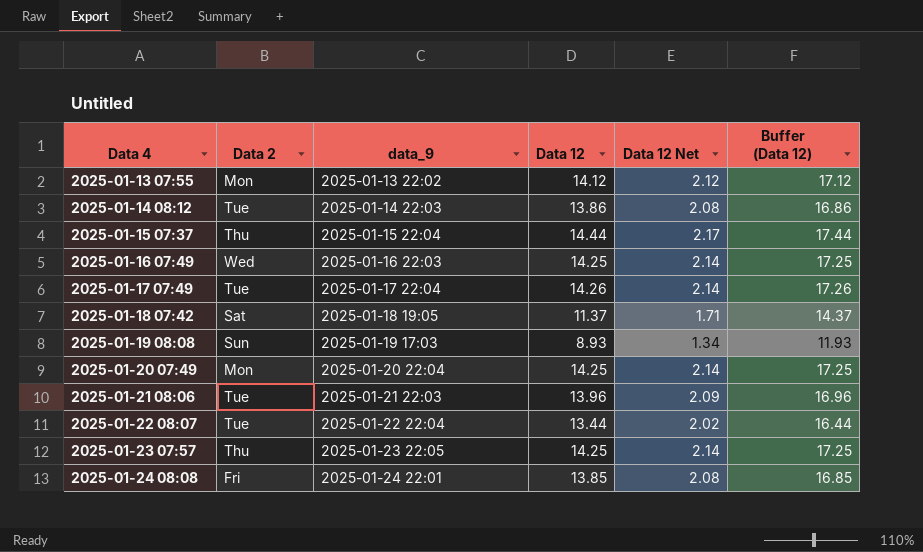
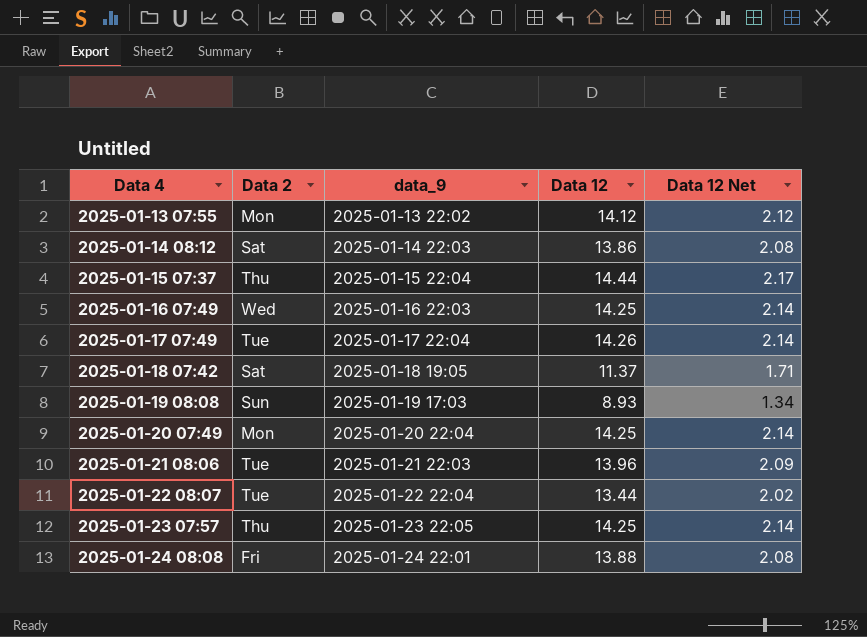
column Buffer (Data 12) | formula: [Data 12] + 3 -> none
2025-01-14 08:12 | Data 2: Tue -> Sat
2025-01-24 08:08 | Data 12: 13.85 -> 13.88

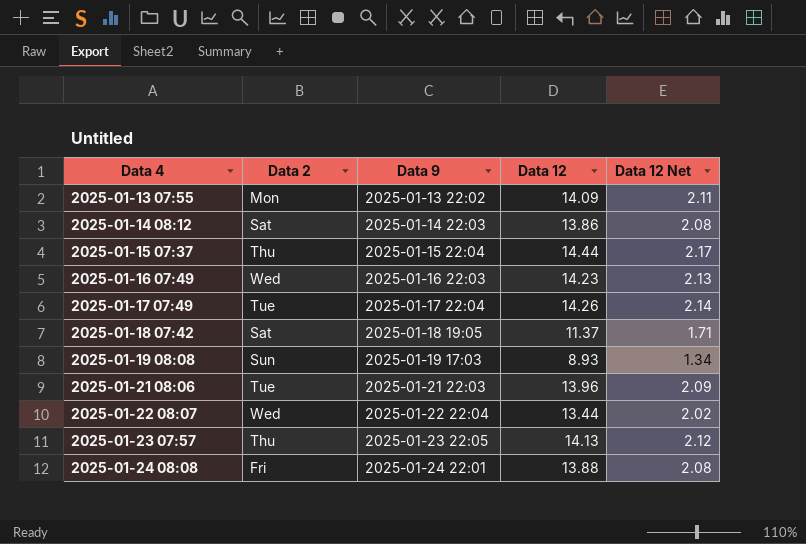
column name: data_9 -> Data 9
row 2025-01-20 07:49: Mon | 2025-01-20 22:04 | 14.25 | 2.14 -> none
2025-01-13 07:55 | Data 12: 14.12 -> 14.09
2025-01-13 07:55 | Data 12 Net: 2.12 -> 2.11
2025-01-16 07:49 | Data 12: 14.25 -> 14.23
2025-01-16 07:49 | Data 12 Net: 2.14 -> 2.13
2025-01-22 08:07 | Data 2: Tue -> Wed
2025-01-23 07:57 | Data 12: 14.25 -> 14.13
2025-01-23 07:57 | Data 12 Net: 2.14 -> 2.12

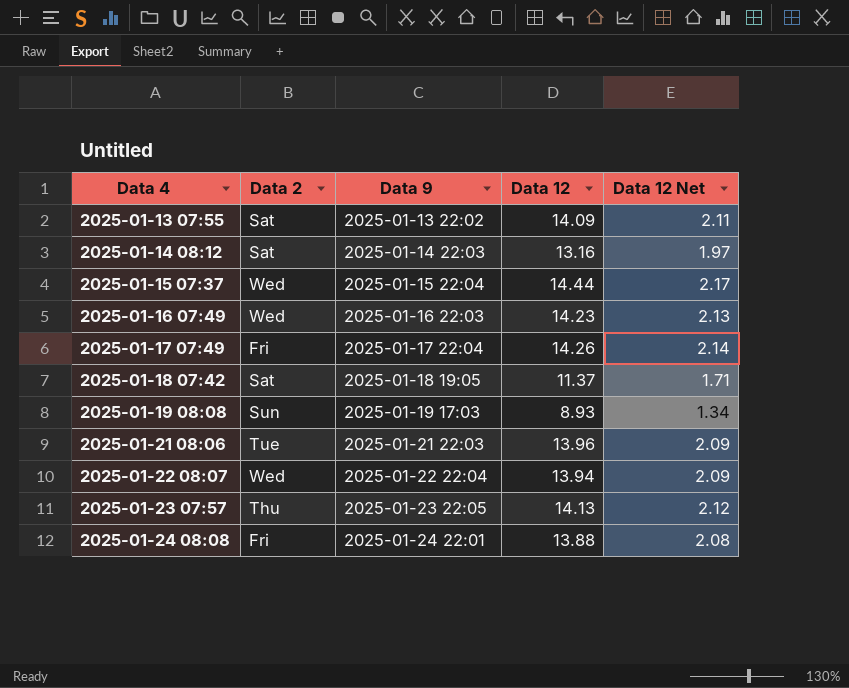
2025-01-13 07:55 | Data 2: Mon -> Sat
2025-01-14 08:12 | Data 12: 13.86 -> 13.16
2025-01-14 08:12 | Data 12 Net: 2.08 -> 1.97
2025-01-15 07:37 | Data 2: Thu -> Wed
2025-01-17 07:49 | Data 2: Tue -> Fri
2025-01-22 08:07 | Data 12: 13.44 -> 13.94
2025-01-22 08:07 | Data 12 Net: 2.02 -> 2.09

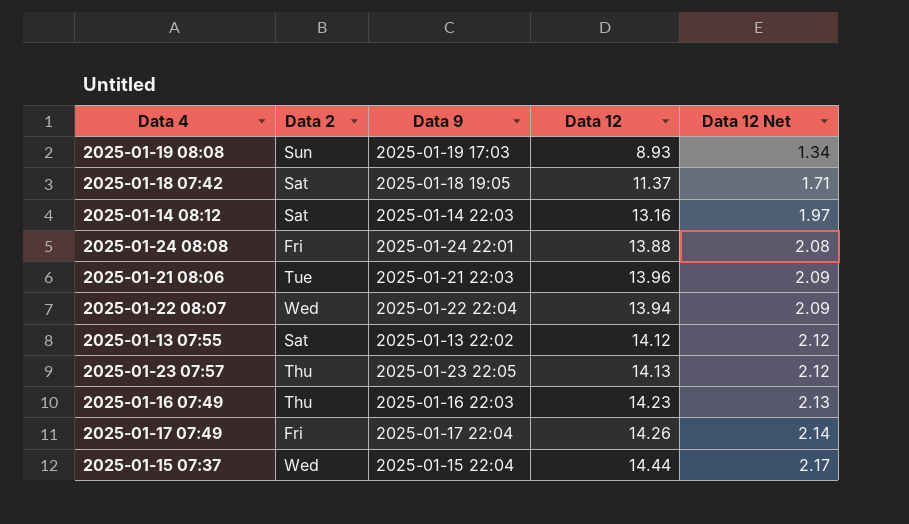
row order: Data 4 ascending -> Data 12 Net ascending
2025-01-13 07:55 | Data 12: 14.09 -> 14.12
2025-01-13 07:55 | Data 12 Net: 2.11 -> 2.12
2025-01-16 07:49 | Data 2: Wed -> Thu

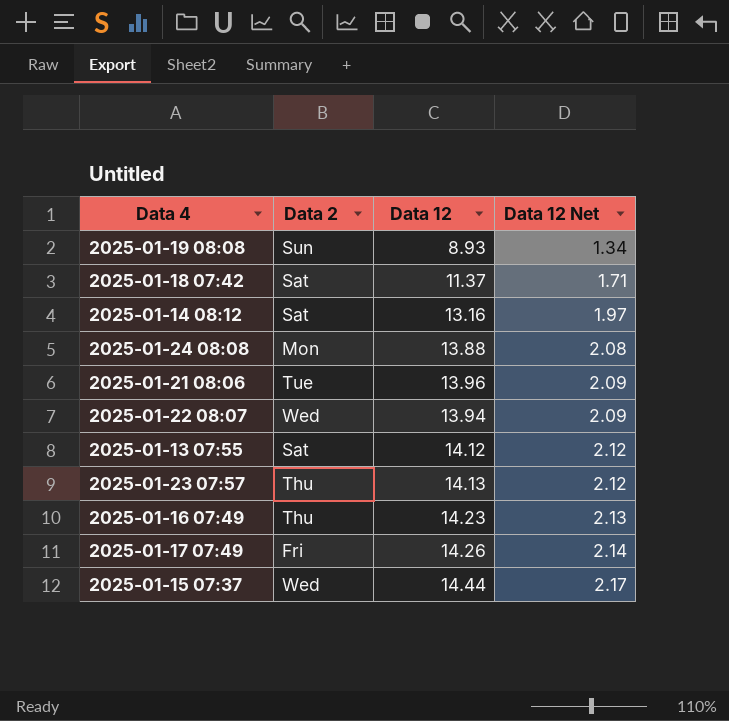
column Data 9 | position: 3 -> none
2025-01-24 08:08 | Data 2: Fri -> Mon

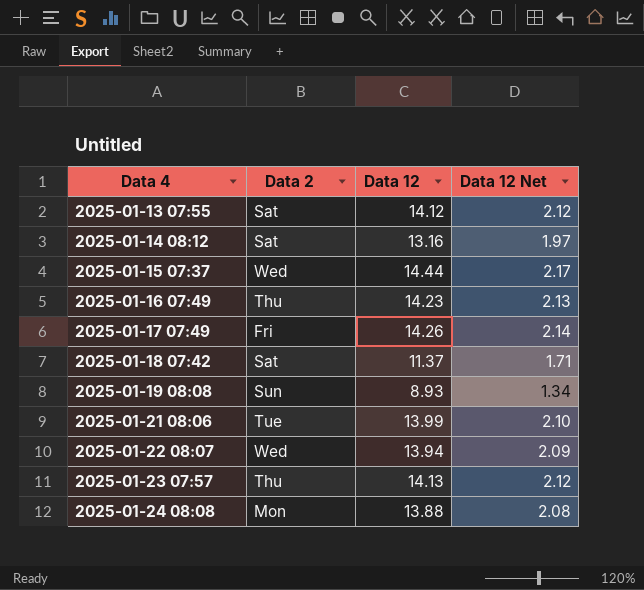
row order: Data 12 Net ascending -> Data 4 ascending
2025-01-21 08:06 | Data 12: 13.96 -> 13.99
2025-01-21 08:06 | Data 12 Net: 2.09 -> 2.10

